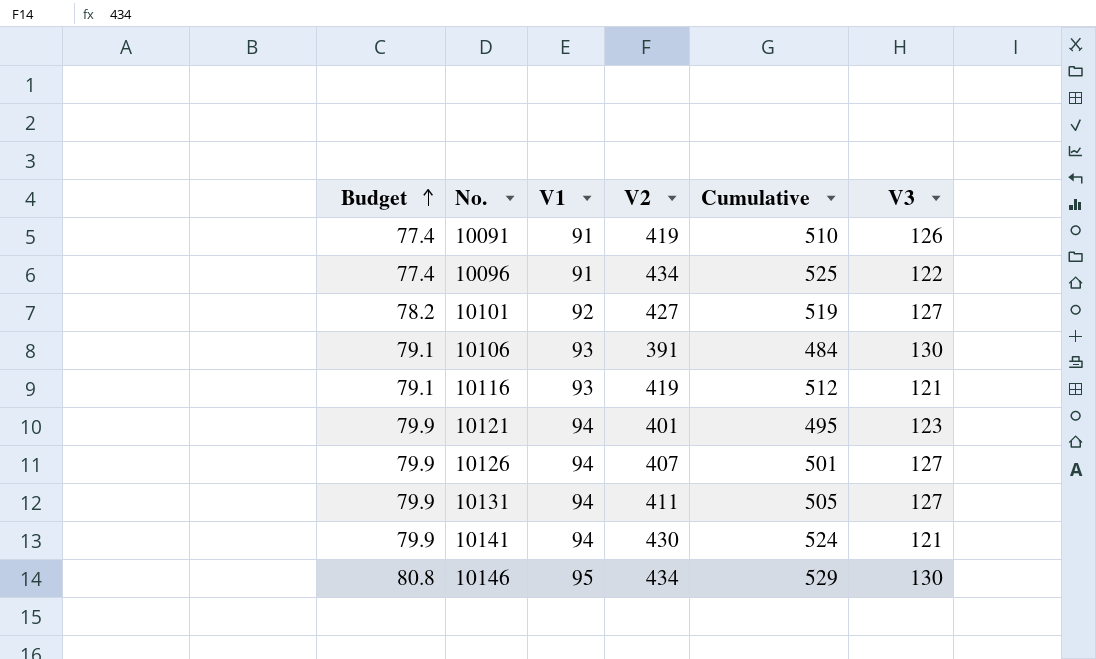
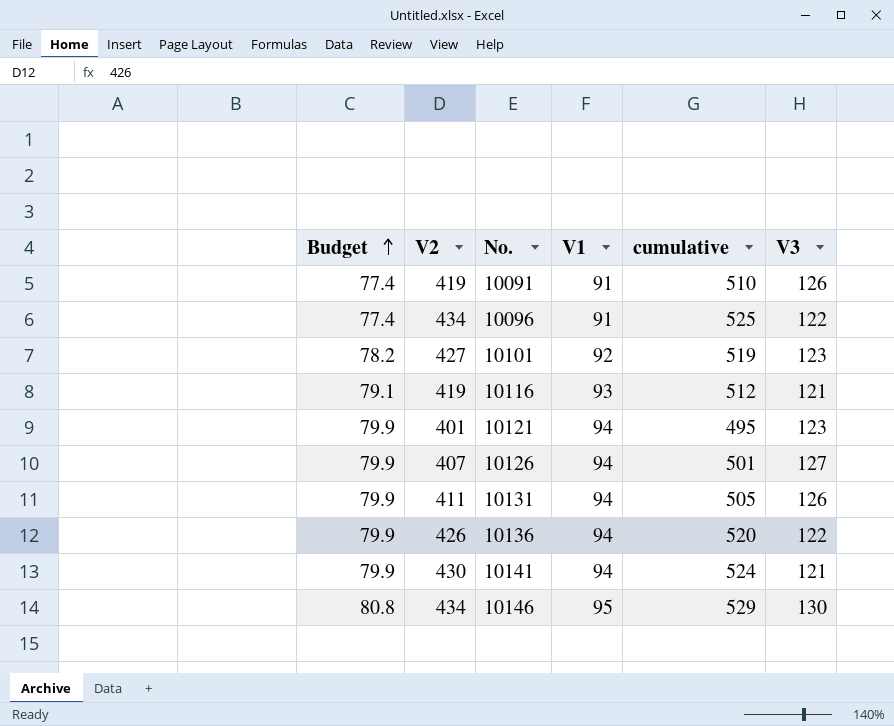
column V2 | position: 4 -> 2
column name: Cumulative -> cumulative
row 10106: 79.1 | 93 | 391 | 484 | 130 -> none
10101 | V3: 127 -> 123
10131 | V3: 127 -> 126
row 10136: none -> 79.9 | 426 | 94 | 520 | 122

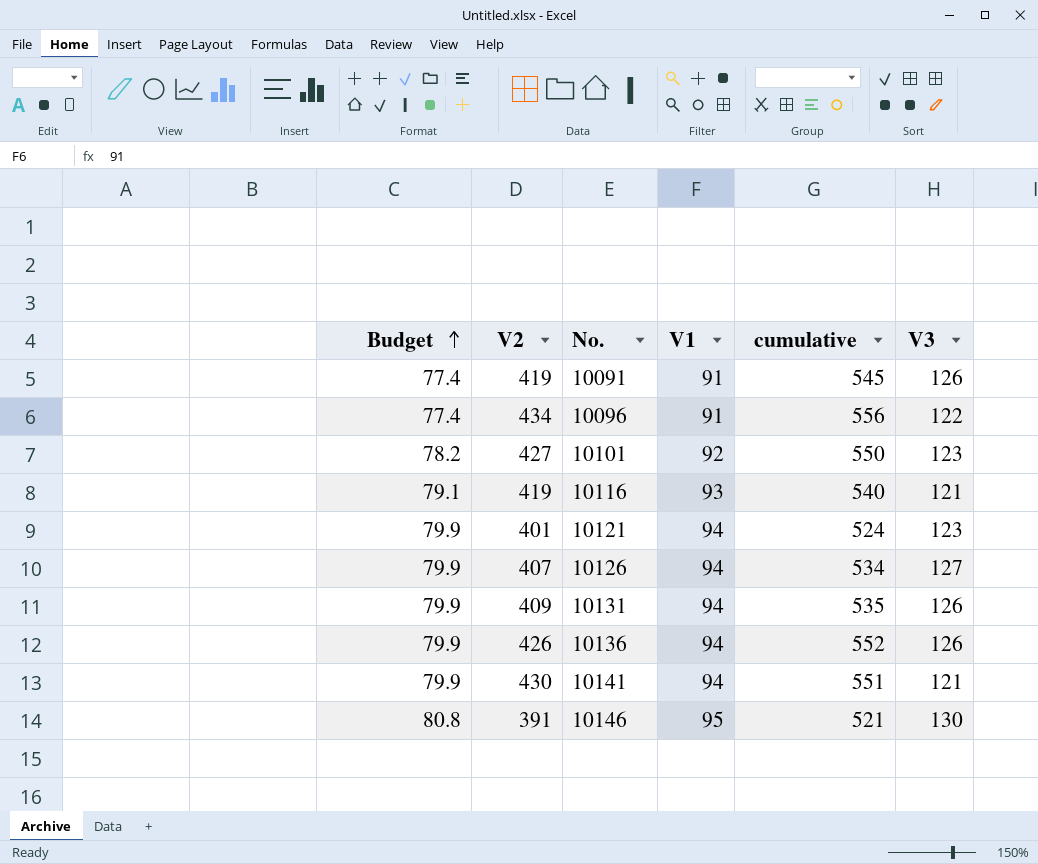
column cumulative | formula: [V2] + [V1] -> [V2] + [V3]
10131 | V2: 411 -> 409
10136 | V3: 122 -> 126
10146 | V2: 434 -> 391

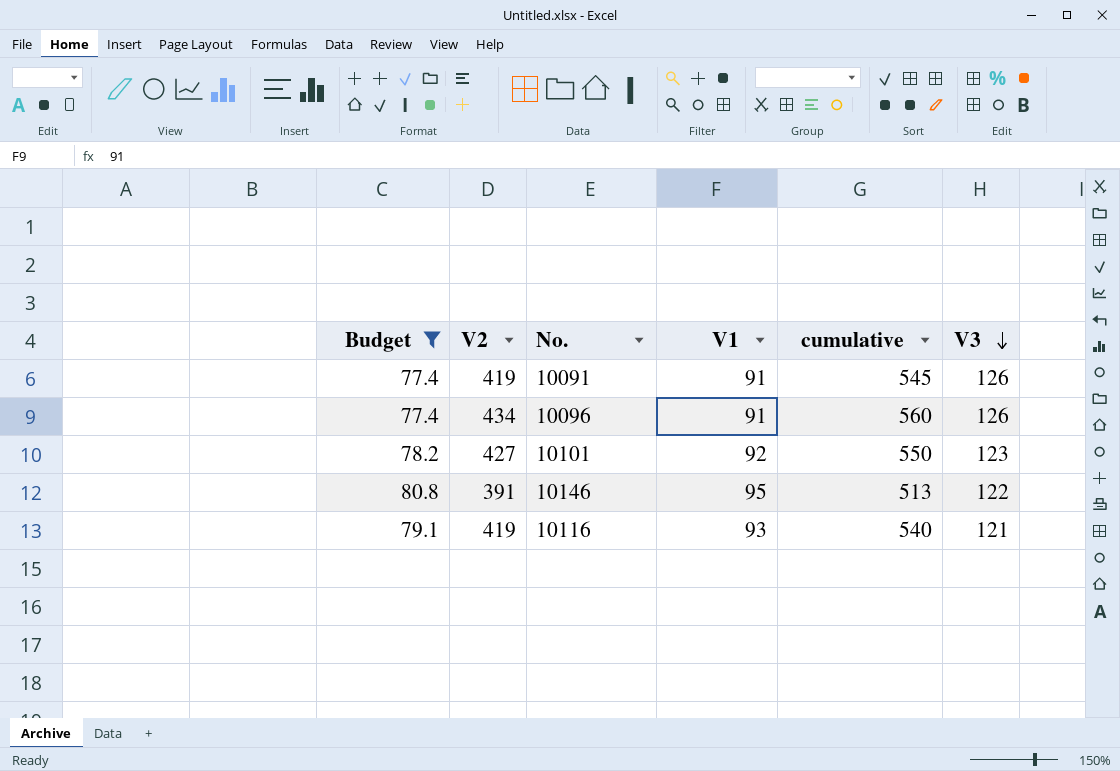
filter: none -> Budget != 79.9
row order: Budget ascending -> V3 descending
10096 | cumulative: 556 -> 560
10096 | V3: 122 -> 126
10146 | cumulative: 521 -> 513
10146 | V3: 130 -> 122

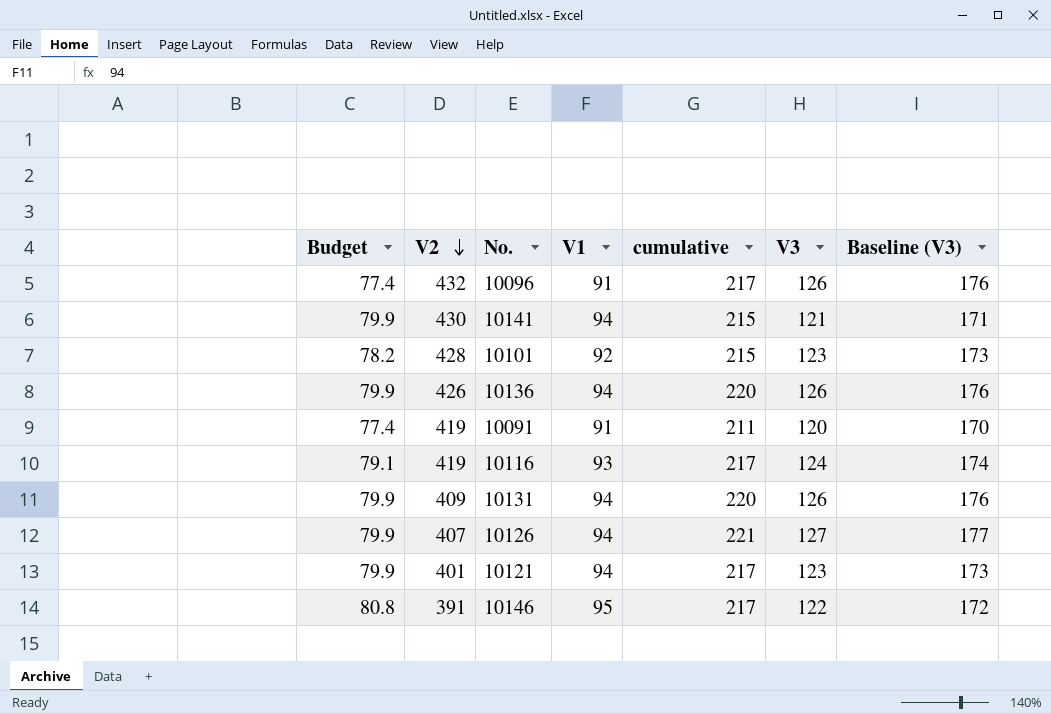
filter: Budget != 79.9 -> none
row order: V3 descending -> V2 descending
column cumulative | formula: [V2] + [V3] -> [V1] + [V3]
column Baseline (V3) | formula: none -> [V3] + 50
10096 | V2: 434 -> 432
10101 | V2: 427 -> 428
10091 | V3: 126 -> 120
10116 | V3: 121 -> 124

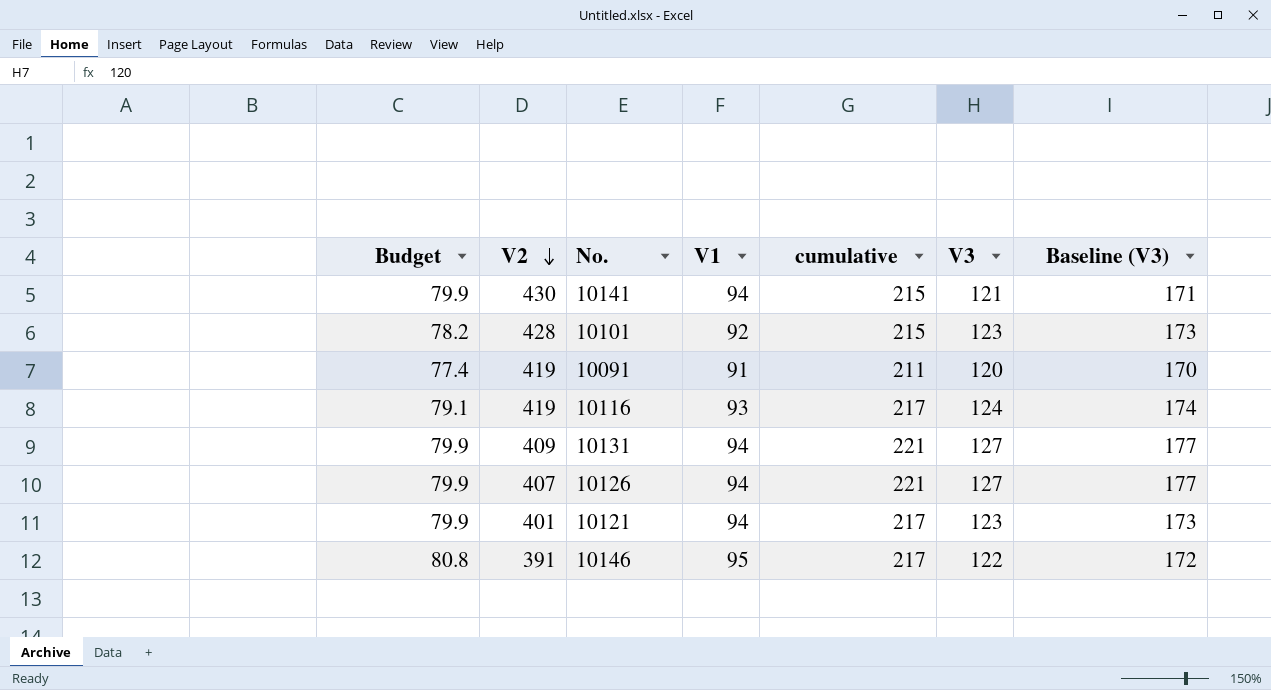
row 10096: 77.4 | 432 | 91 | 217 | 126 | 176 -> none
row 10136: 79.9 | 426 | 94 | 220 | 126 | 176 -> none
10131 | cumulative: 220 -> 221
10131 | V3: 126 -> 127
10131 | Baseline (V3): 176 -> 177

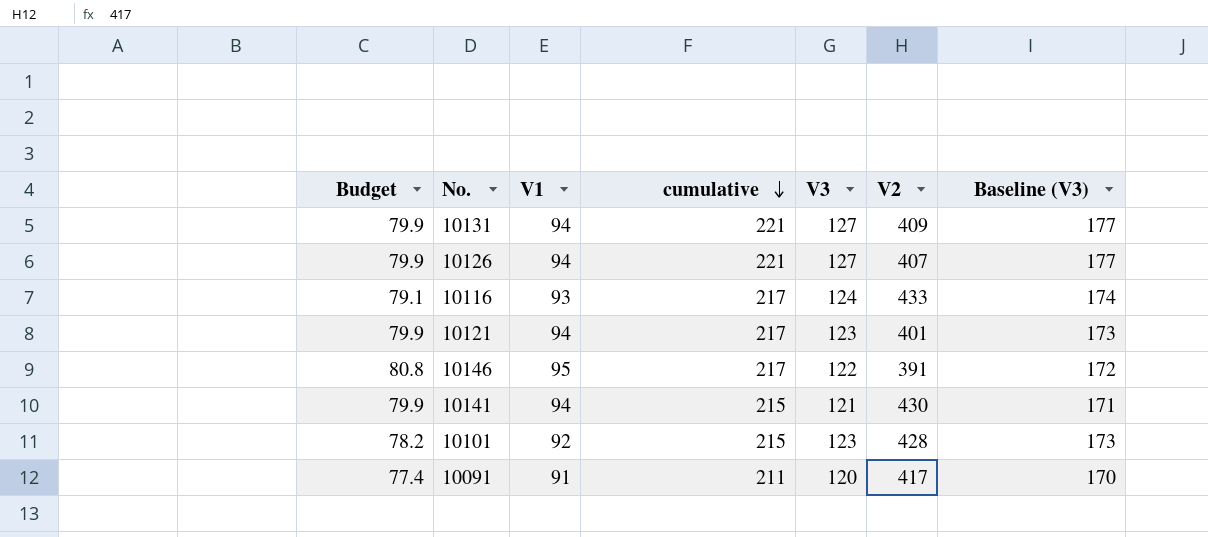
row order: V2 descending -> cumulative descending
column V2 | position: 2 -> 6
10116 | V2: 419 -> 433
10091 | V2: 419 -> 417

